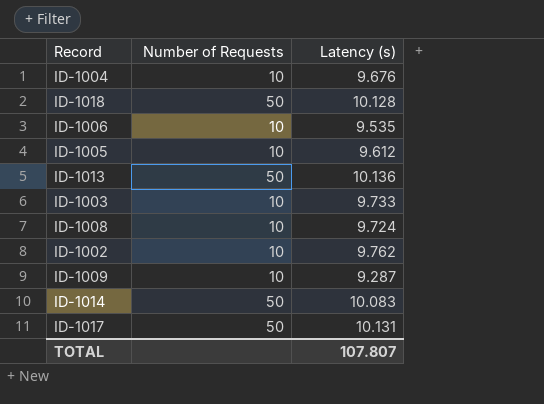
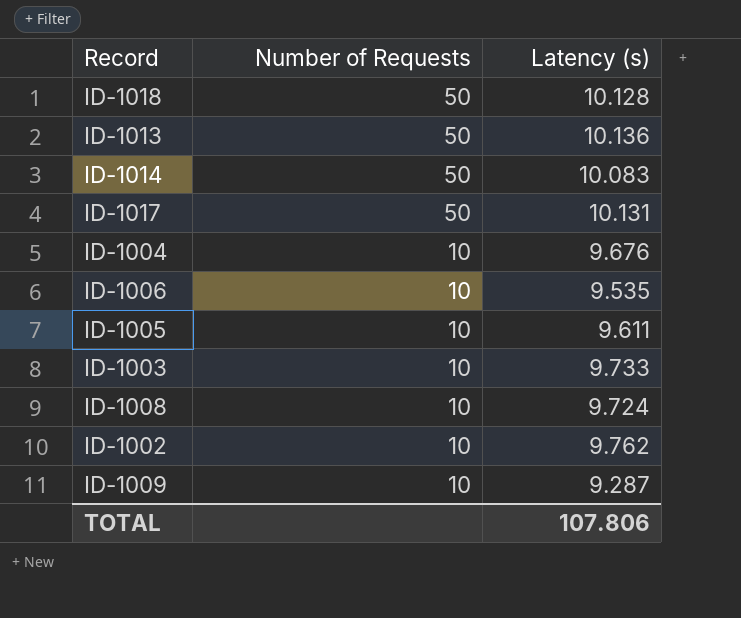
row order: none -> Number of Requests descending
ID-1005 | Latency (s): 9.612 -> 9.611
TOTAL | Latency (s): 107.807 -> 107.806

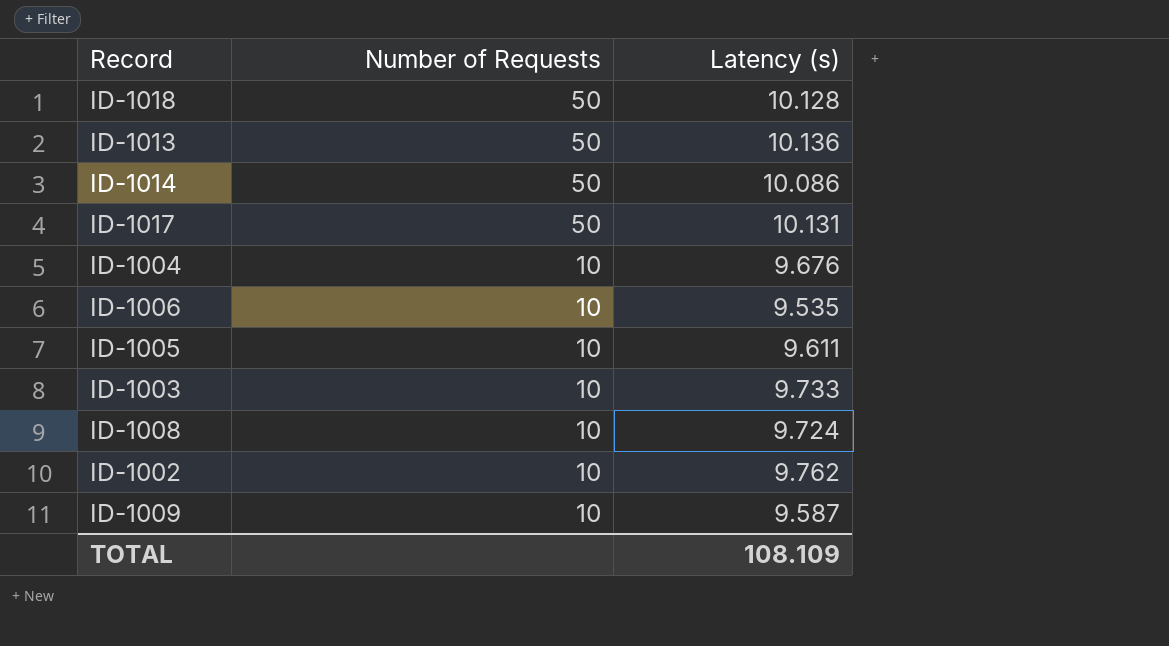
ID-1014 | Latency (s): 10.083 -> 10.086
ID-1009 | Latency (s): 9.287 -> 9.587
TOTAL | Latency (s): 107.806 -> 108.109

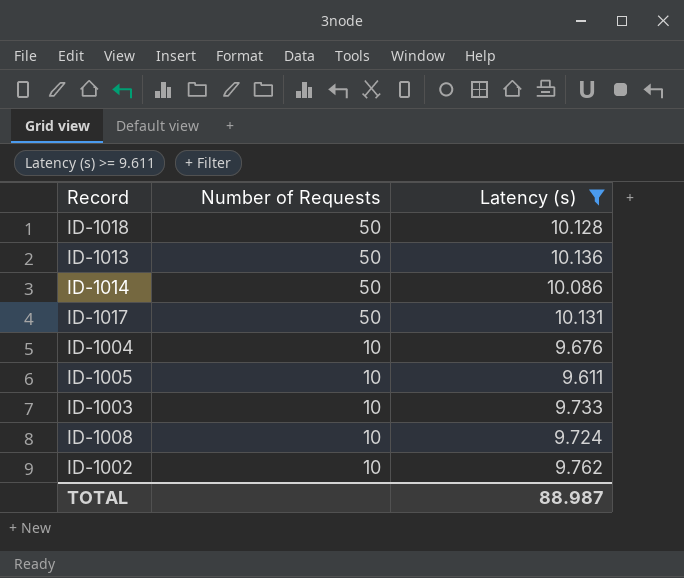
filter: none -> Latency (s) >= 9.611
TOTAL | Latency (s): 108.109 -> 88.987

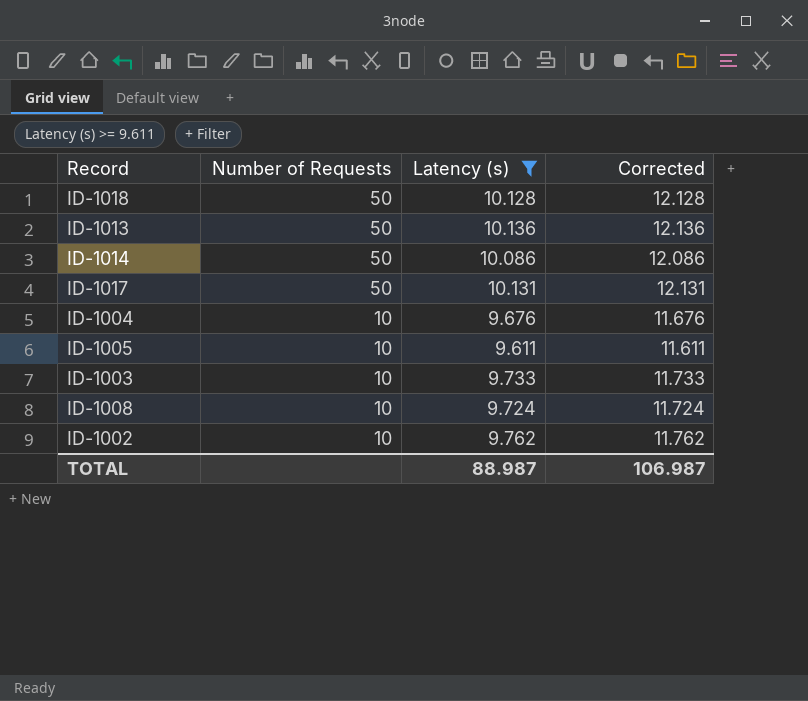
column Corrected | formula: none -> [Latency (s)] + 2

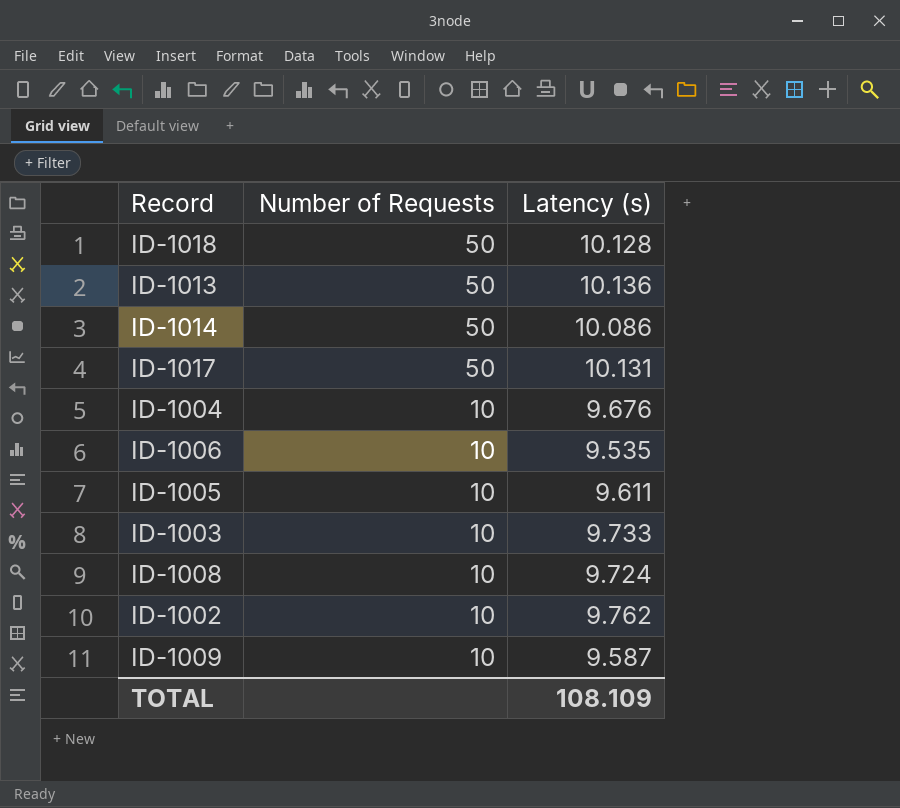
filter: Latency (s) >= 9.611 -> none
column Corrected | formula: [Latency (s)] + 2 -> none
TOTAL | Latency (s): 88.987 -> 108.109

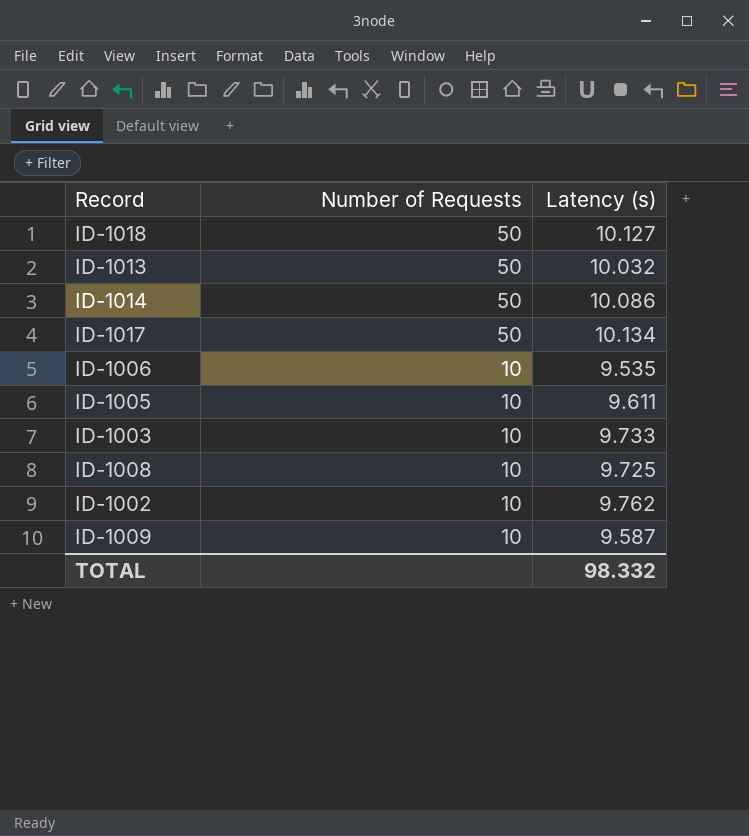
row ID-1004: 10 | 9.676 -> none
ID-1018 | Latency (s): 10.128 -> 10.127
ID-1013 | Latency (s): 10.136 -> 10.032
ID-1017 | Latency (s): 10.131 -> 10.134
ID-1008 | Latency (s): 9.724 -> 9.725
TOTAL | Latency (s): 108.109 -> 98.332

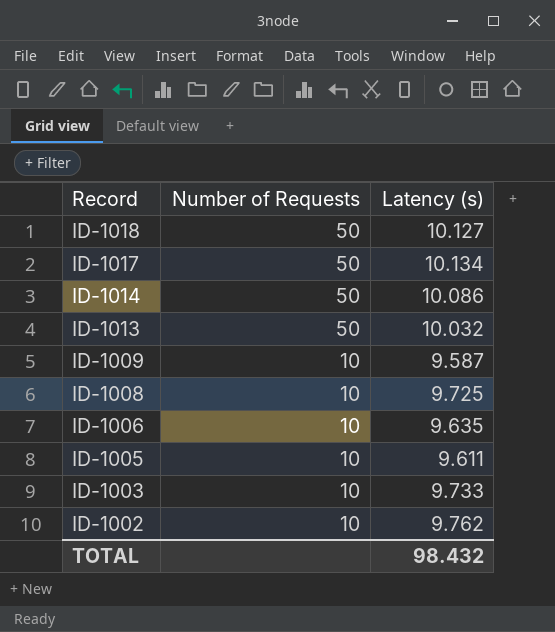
row order: Number of Requests descending -> Record descending
ID-1006 | Latency (s): 9.535 -> 9.635
TOTAL | Latency (s): 98.332 -> 98.432

